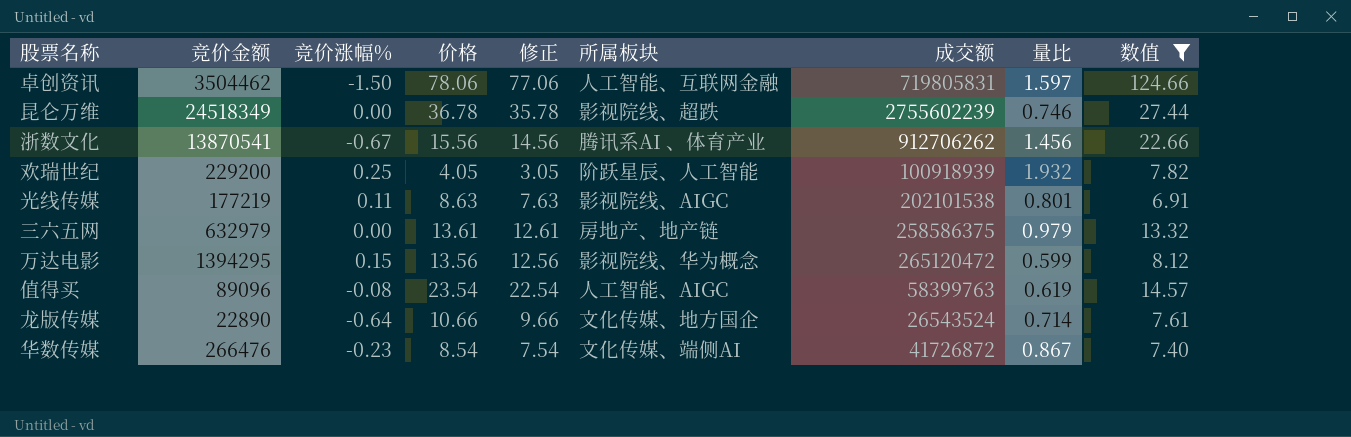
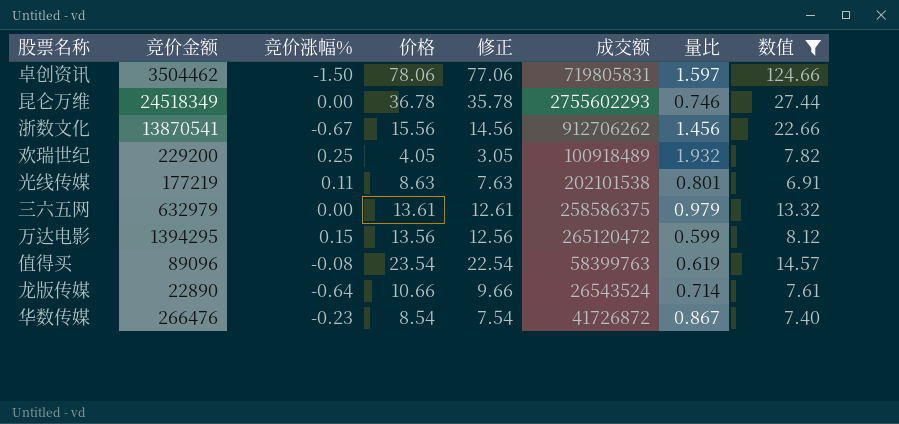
column 所属板块 | position: 6 -> none
昆仑万维 | 成交额: 2755602239 -> 2755602293
欢瑞世纪 | 成交额: 100918939 -> 100918489

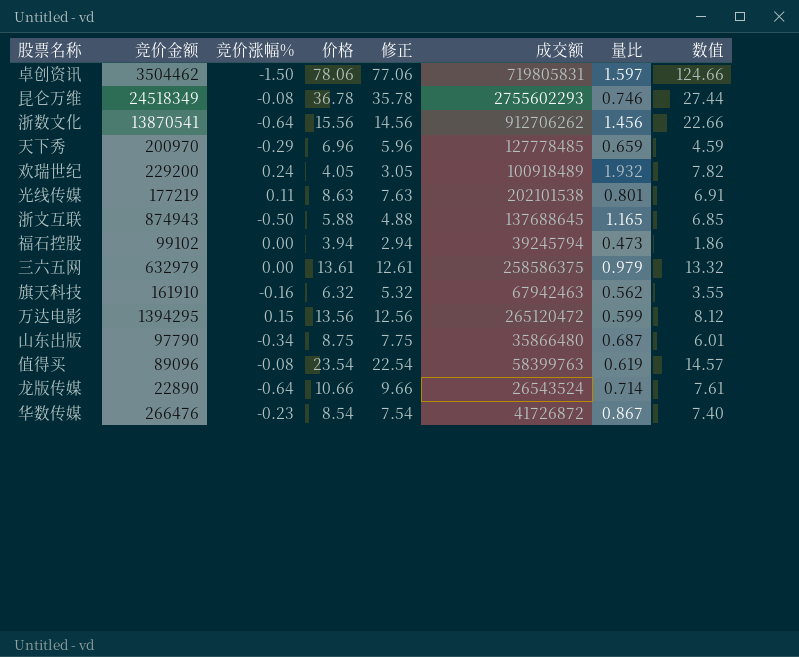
filter: 数值 >= 6.91 -> none
昆仑万维 | 竞价涨幅%: 0.00 -> -0.08
浙数文化 | 竞价涨幅%: -0.67 -> -0.64
欢瑞世纪 | 竞价涨幅%: 0.25 -> 0.24

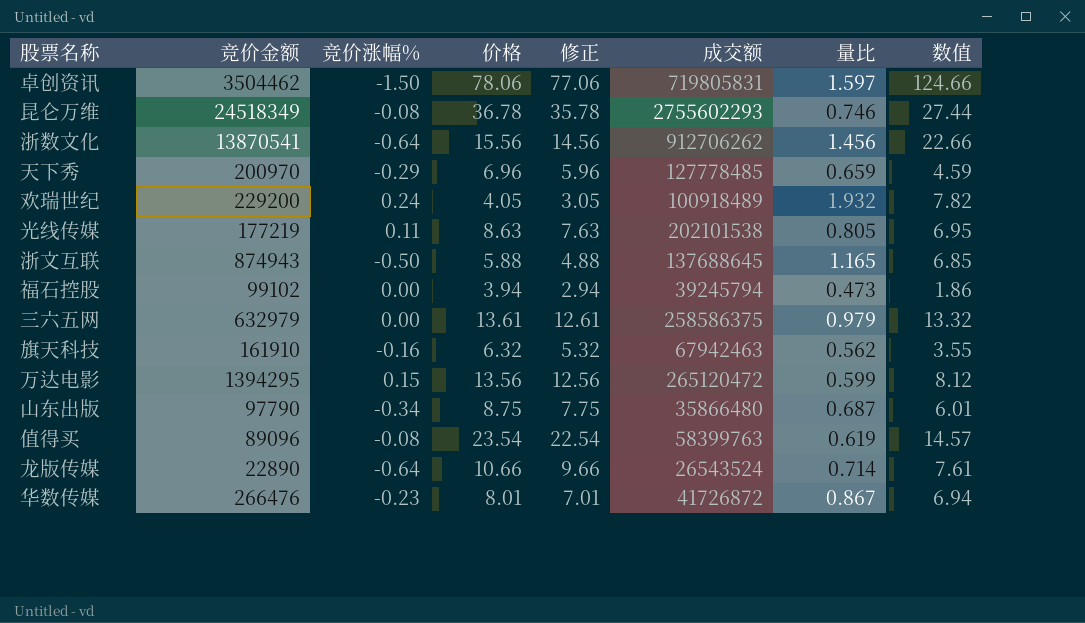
光线传媒 | 量比: 0.801 -> 0.805
光线传媒 | 数值: 6.91 -> 6.95
华数传媒 | 价格: 8.54 -> 8.01
华数传媒 | 修正: 7.54 -> 7.01
华数传媒 | 数值: 7.40 -> 6.94

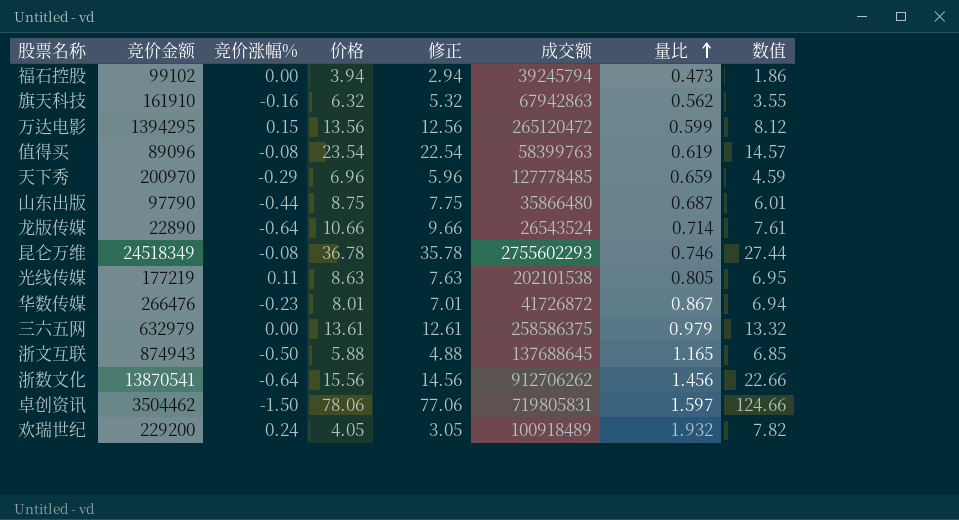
row order: none -> 量比 ascending
旗天科技 | 成交额: 67942463 -> 67942863
山东出版 | 竞价涨幅%: -0.34 -> -0.44

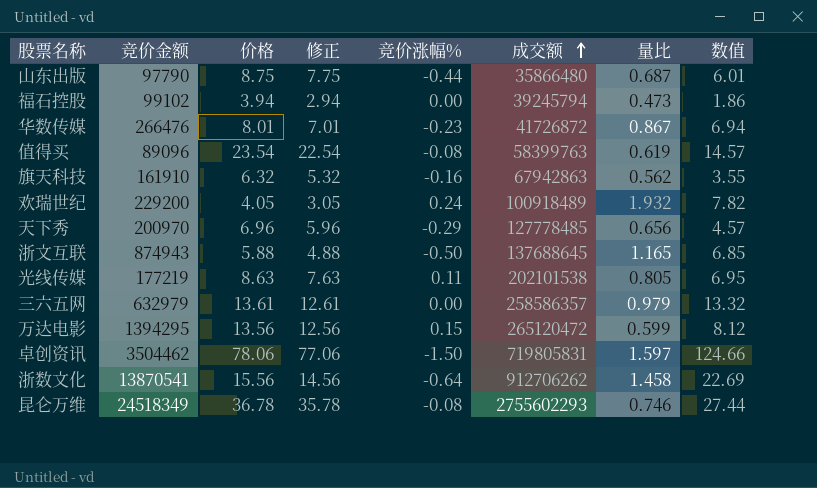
row order: 量比 ascending -> 成交额 ascending
column 竞价涨幅% | position: 3 -> 5
row 龙版传媒: 22890 | -0.64 | 10.66 | 9.66 | 26543524 | 0.714 | 7.61 -> none
天下秀 | 量比: 0.659 -> 0.656
天下秀 | 数值: 4.59 -> 4.57
三六五网 | 成交额: 258586375 -> 258586357
浙数文化 | 量比: 1.456 -> 1.458
浙数文化 | 数值: 22.66 -> 22.69

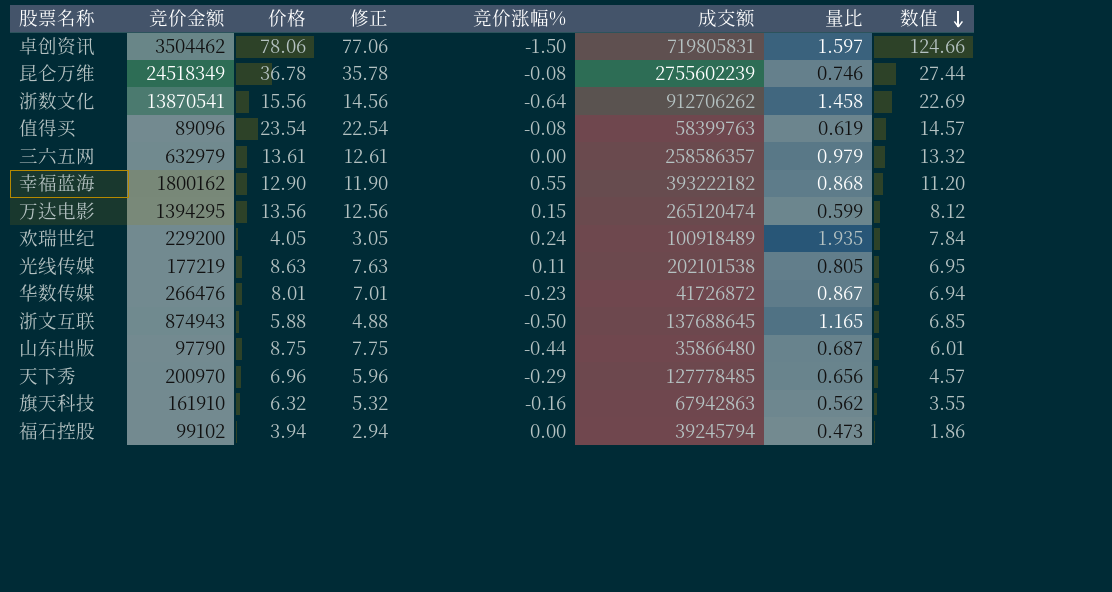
row order: 成交额 ascending -> 数值 descending
昆仑万维 | 成交额: 2755602293 -> 2755602239
row 幸福蓝海: none -> 1800162 | 12.90 | 11.90 | 0.55 | 393222182 | 0.868 | 11.20
万达电影 | 成交额: 265120472 -> 265120474
欢瑞世纪 | 量比: 1.932 -> 1.935
欢瑞世纪 | 数值: 7.82 -> 7.84

